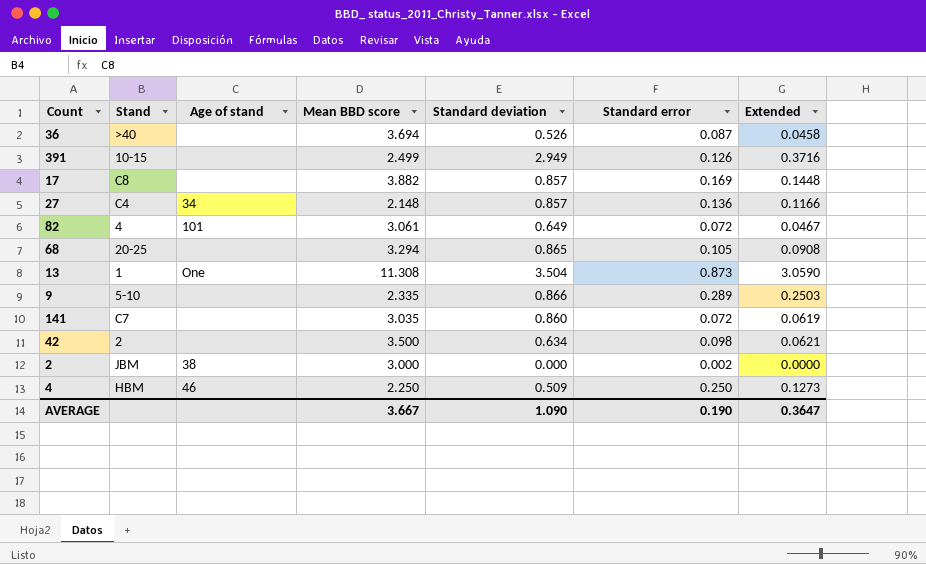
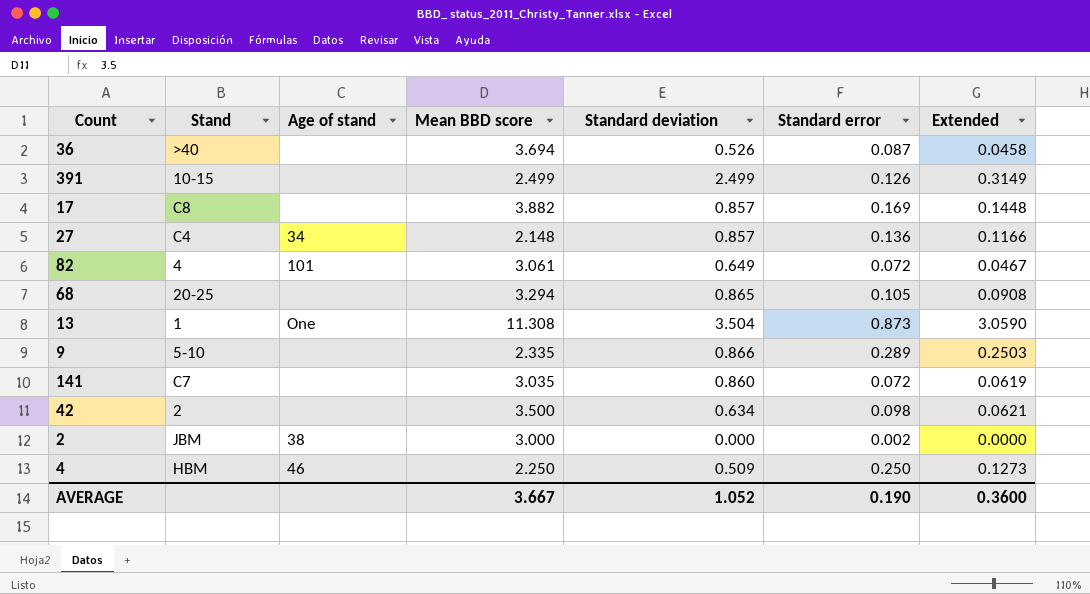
391 | Standard deviation: 2.949 -> 2.499
391 | Extended: 0.3716 -> 0.3149
AVERAGE | Standard deviation: 1.090 -> 1.052
AVERAGE | Extended: 0.3647 -> 0.3600

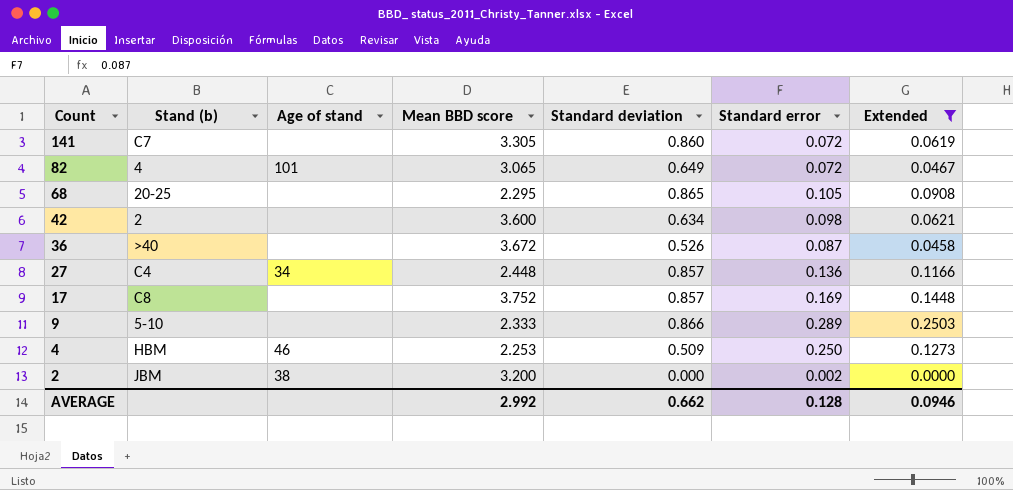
filter: none -> Extended <= 0.2503
row order: none -> Count descending
column name: Stand -> Stand (b)
141 | Mean BBD score: 3.035 -> 3.305
82 | Mean BBD score: 3.061 -> 3.065
68 | Mean BBD score: 3.294 -> 2.295
42 | Mean BBD score: 3.500 -> 3.600
36 | Mean BBD score: 3.694 -> 3.672
27 | Mean BBD score: 2.148 -> 2.448
17 | Mean BBD score: 3.882 -> 3.752
9 | Mean BBD score: 2.335 -> 2.333
4 | Mean BBD score: 2.250 -> 2.253
2 | Mean BBD score: 3.000 -> 3.200
AVERAGE | Mean BBD score: 3.667 -> 2.992
AVERAGE | Standard deviation: 1.052 -> 0.662
AVERAGE | Standard error: 0.190 -> 0.128
AVERAGE | Extended: 0.3600 -> 0.0946

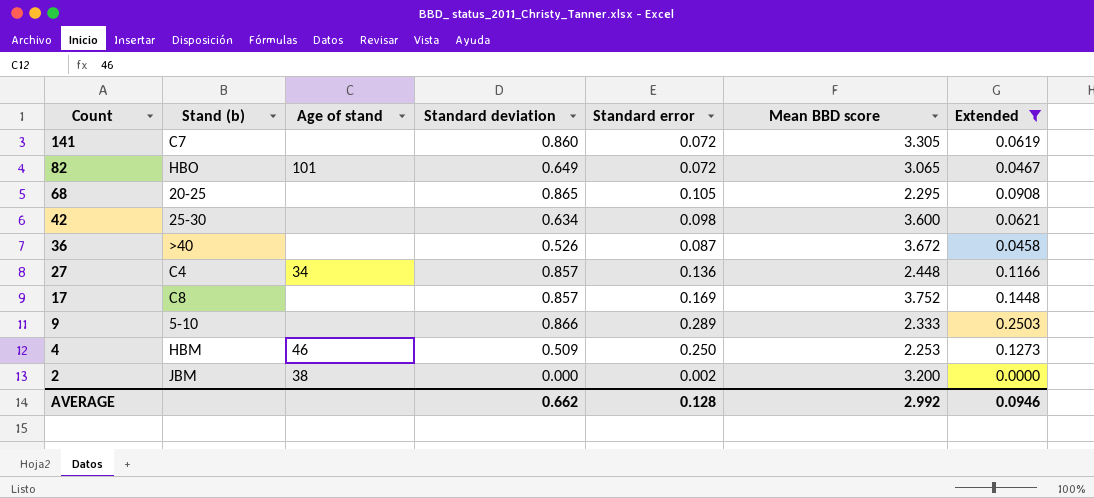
column Mean BBD score | position: 4 -> 6
82 | Stand (b): 4 -> HBO
42 | Stand (b): 2 -> 25-30

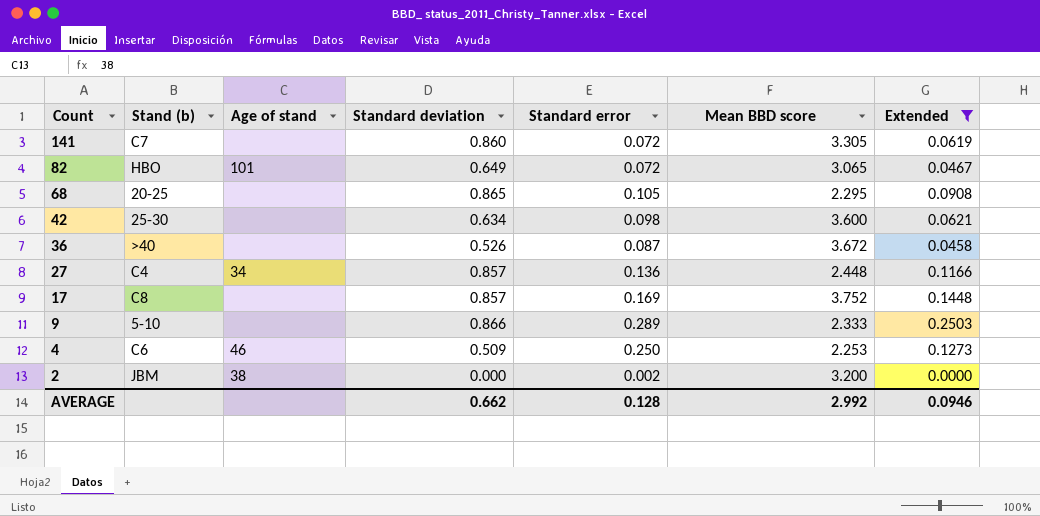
4 | Stand (b): HBM -> C6

